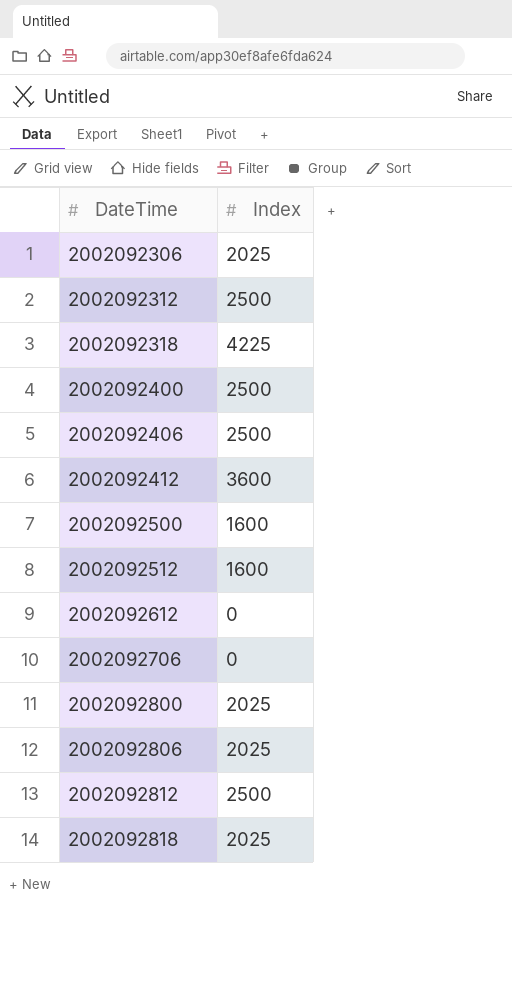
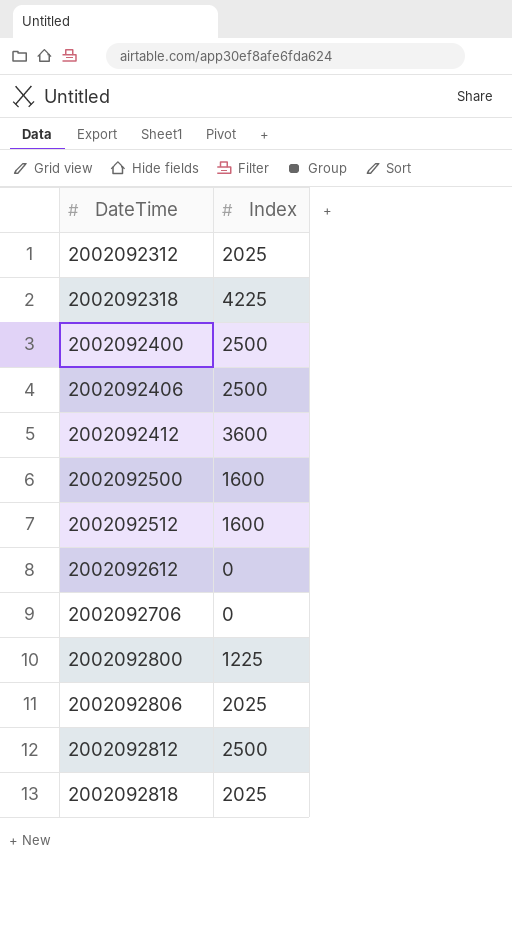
row 2002092306: 2025 -> none
2002092312 | Index: 2500 -> 2025
2002092800 | Index: 2025 -> 1225

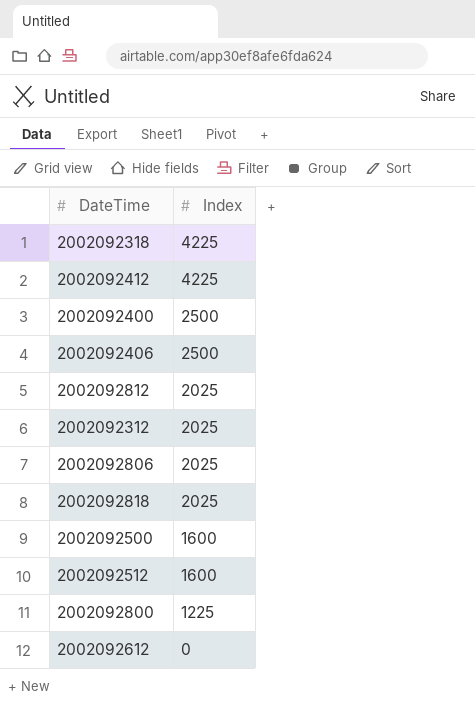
row order: DateTime ascending -> Index descending
row 2002092706: 0 -> none
2002092412 | Index: 3600 -> 4225
2002092812 | Index: 2500 -> 2025

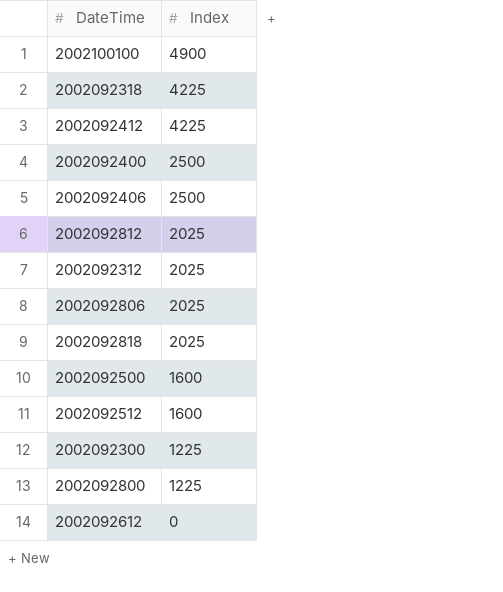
row 2002100100: none -> 4900
row 2002092300: none -> 1225

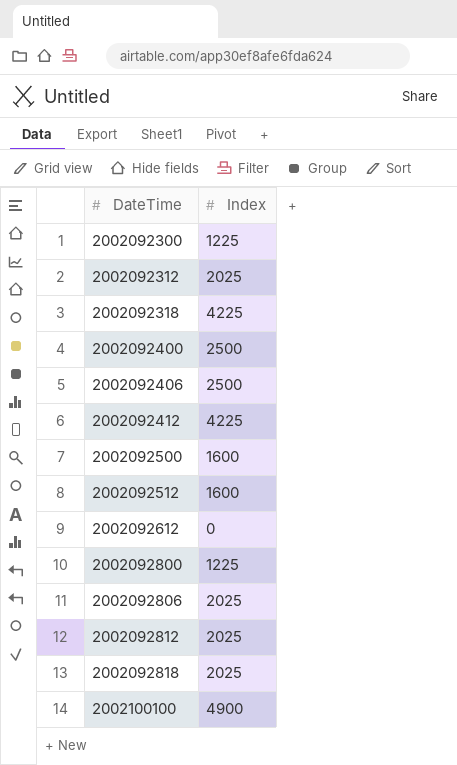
row order: Index descending -> DateTime ascending

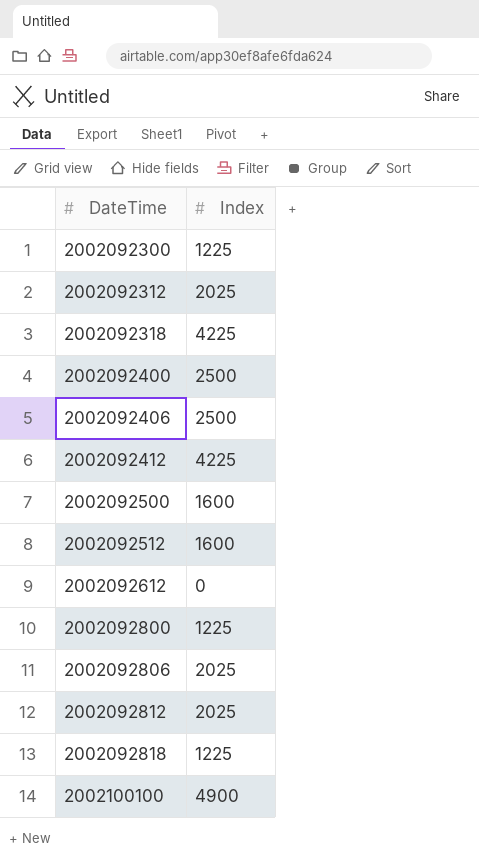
2002092818 | Index: 2025 -> 1225

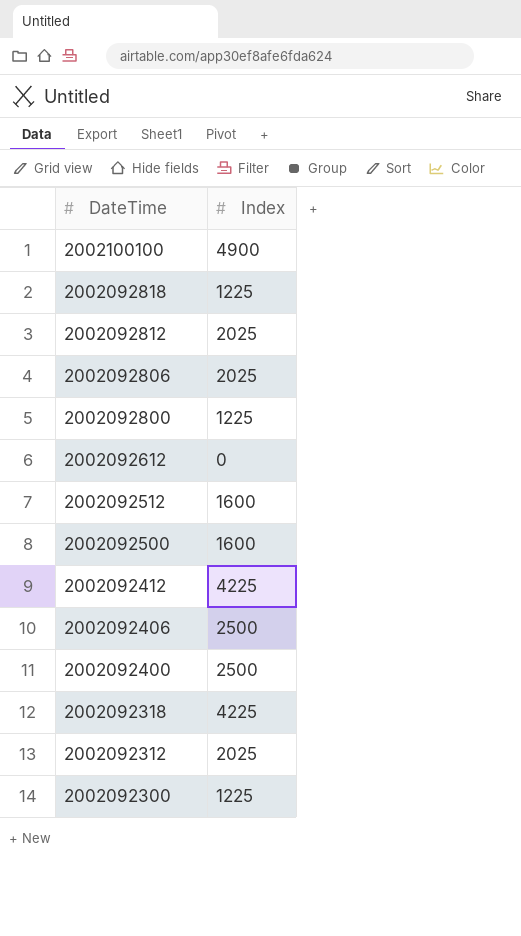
row order: DateTime ascending -> DateTime descending

